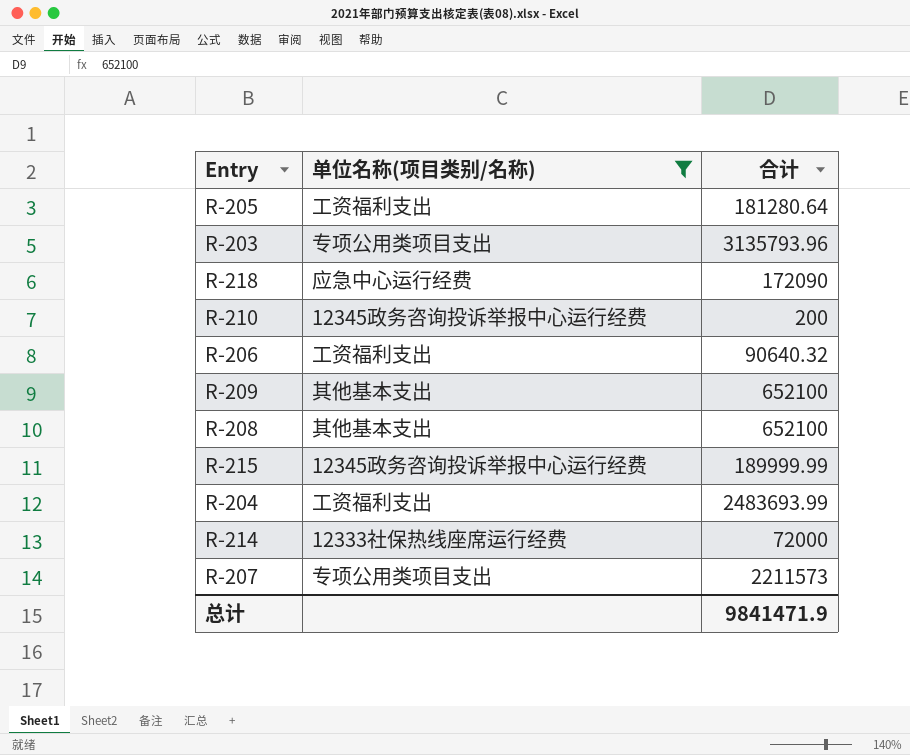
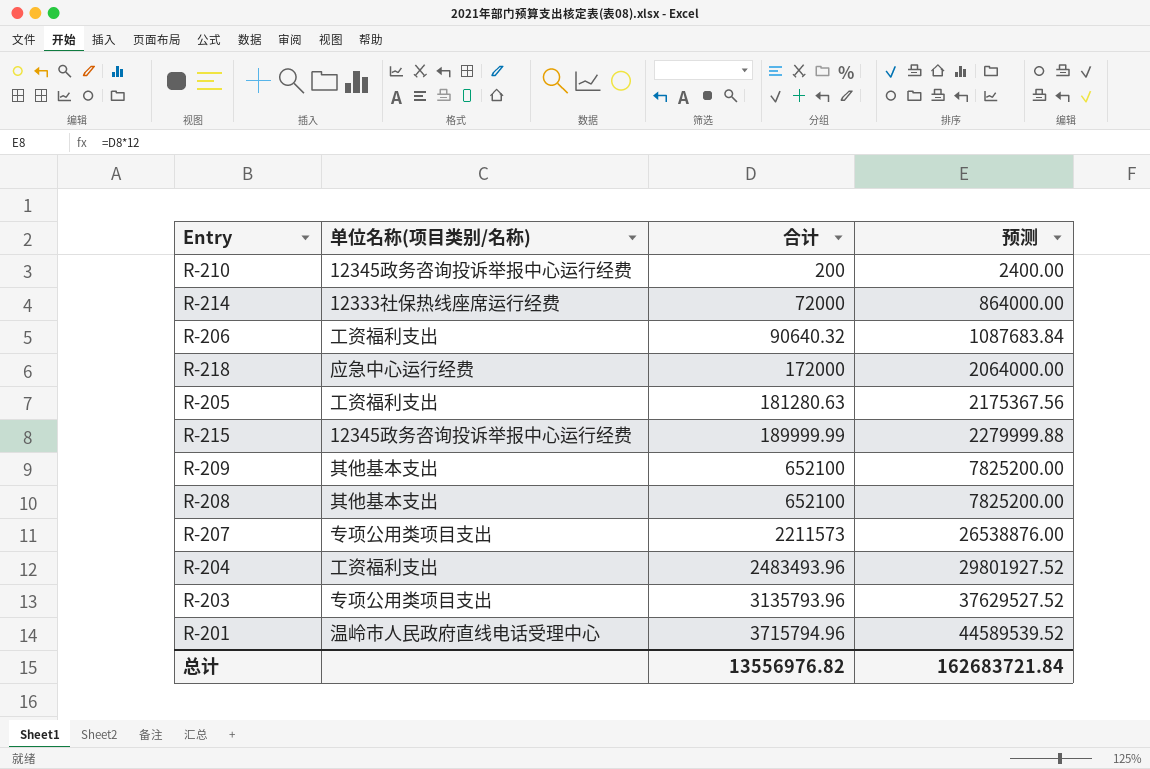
filter: 单位名称(项目类别/名称) != 温岭市人民政府直线电话受理中心 -> none
row order: none -> 合计 ascending
column 预测 | formula: none -> [合计] * 12
R-218 | 合计: 172090 -> 172000
R-205 | 合计: 181280.64 -> 181280.63
R-204 | 合计: 2483693.99 -> 2483493.96
总计 | 合计: 9841471.9 -> 13556976.82

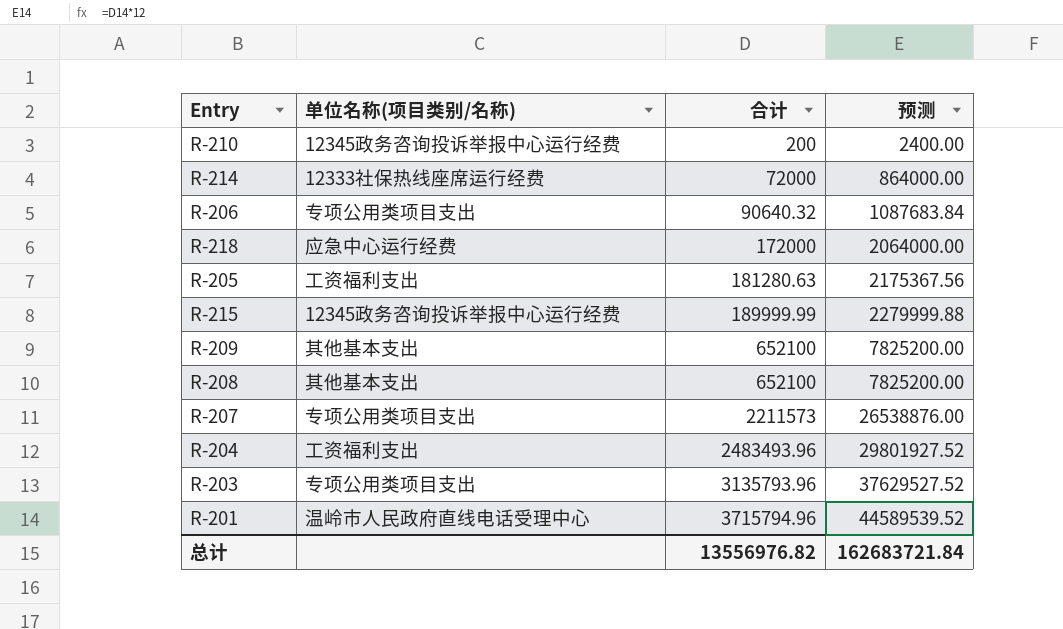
R-206 | 单位名称(项目类别/名称): 工资福利支出 -> 专项公用类项目支出

